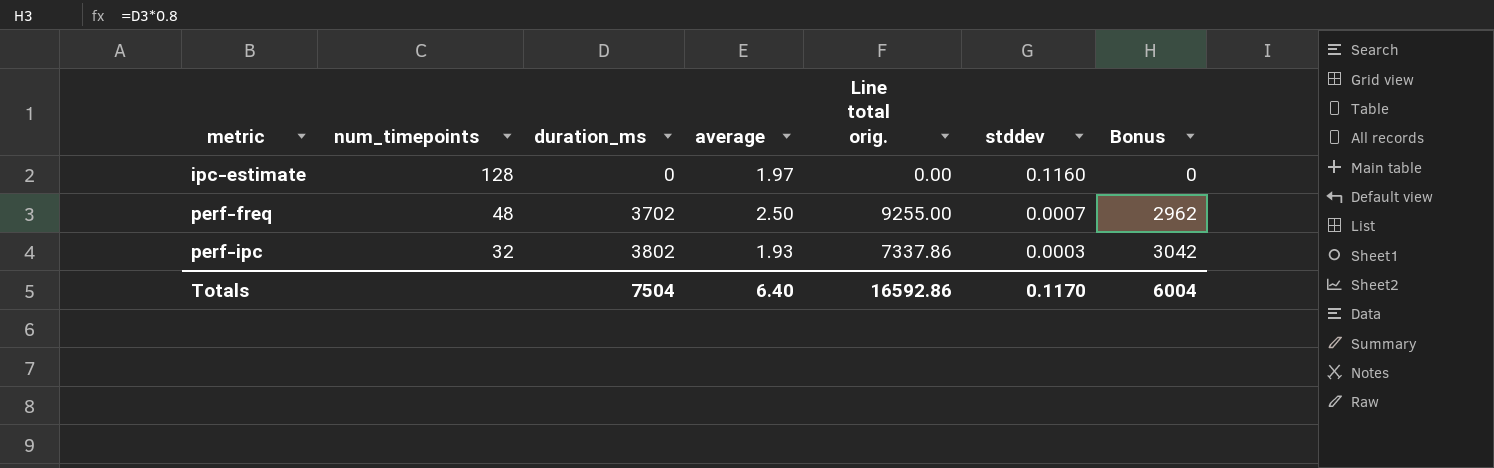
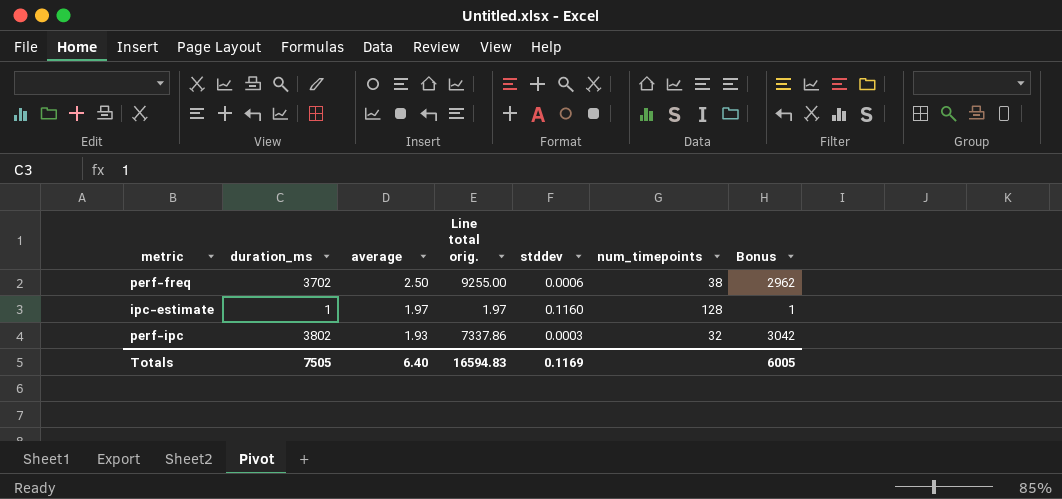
row order: metric ascending -> average descending
column num_timepoints | position: 2 -> 6
perf-freq | stddev: 0.0007 -> 0.0006
perf-freq | num_timepoints: 48 -> 38
ipc-estimate | duration_ms: 0 -> 1
ipc-estimate | Line total orig.: 0.00 -> 1.97
ipc-estimate | Bonus: 0 -> 1
Totals | duration_ms: 7504 -> 7505
Totals | Line total orig.: 16592.86 -> 16594.83
Totals | stddev: 0.1170 -> 0.1169
Totals | Bonus: 6004 -> 6005

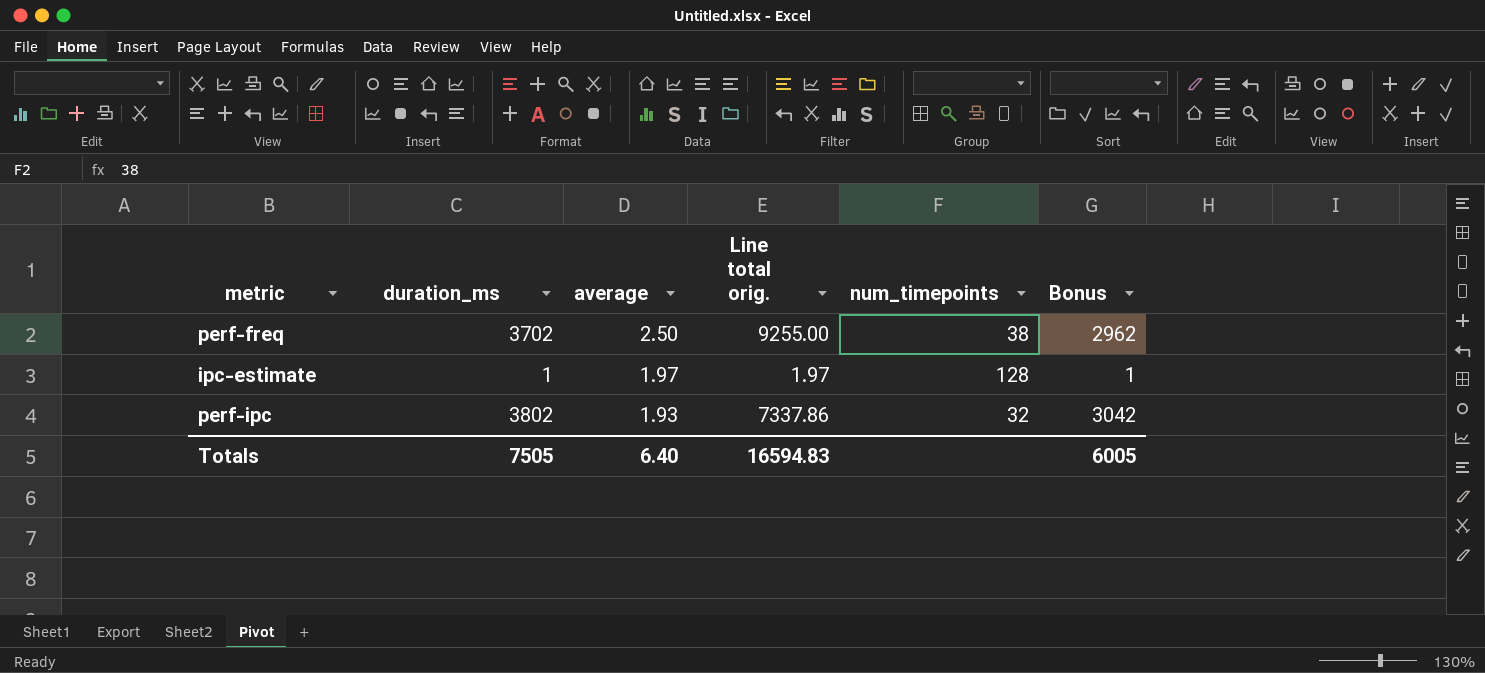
column stddev | position: 5 -> none

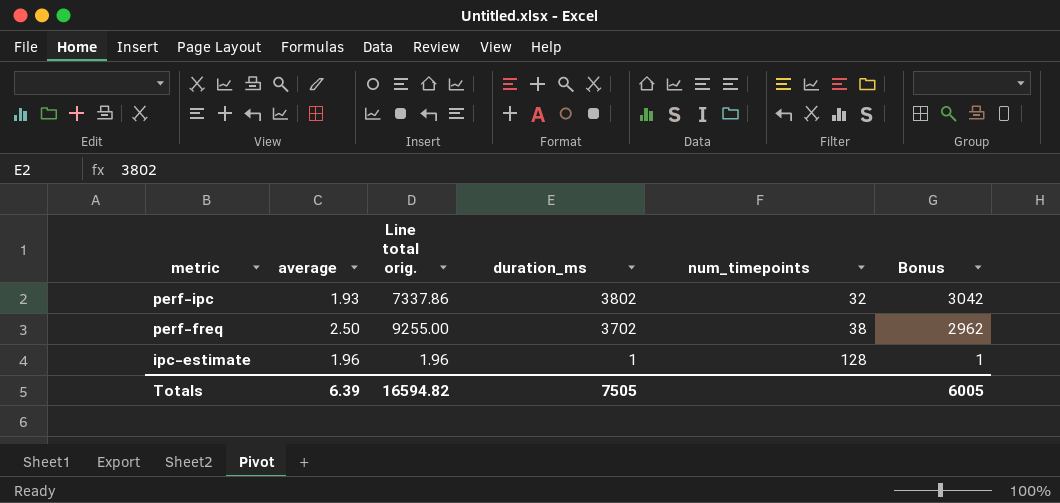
row order: average descending -> metric descending
column duration_ms | position: 2 -> 4
ipc-estimate | average: 1.97 -> 1.96
ipc-estimate | Line total orig.: 1.97 -> 1.96
Totals | average: 6.40 -> 6.39
Totals | Line total orig.: 16594.83 -> 16594.82

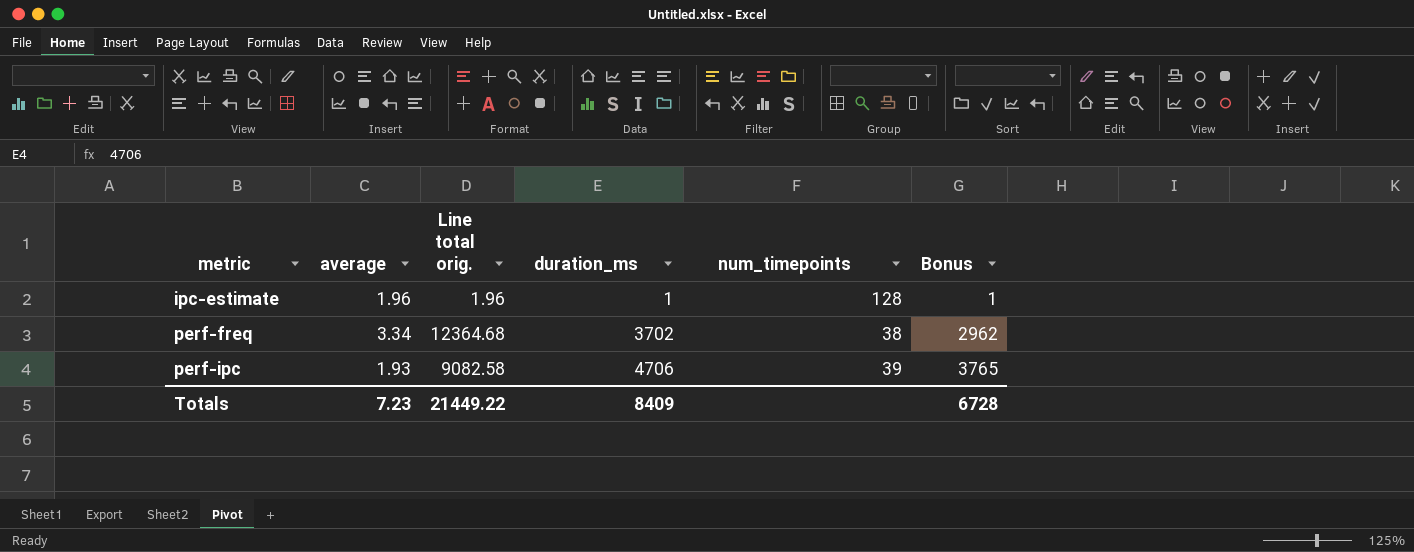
row order: metric descending -> metric ascending
perf-freq | average: 2.50 -> 3.34
perf-freq | Line total orig.: 9255.00 -> 12364.68
perf-ipc | Line total orig.: 7337.86 -> 9082.58
perf-ipc | duration_ms: 3802 -> 4706
perf-ipc | num_timepoints: 32 -> 39
perf-ipc | Bonus: 3042 -> 3765
Totals | average: 6.39 -> 7.23
Totals | Line total orig.: 16594.82 -> 21449.22
Totals | duration_ms: 7505 -> 8409
Totals | Bonus: 6005 -> 6728

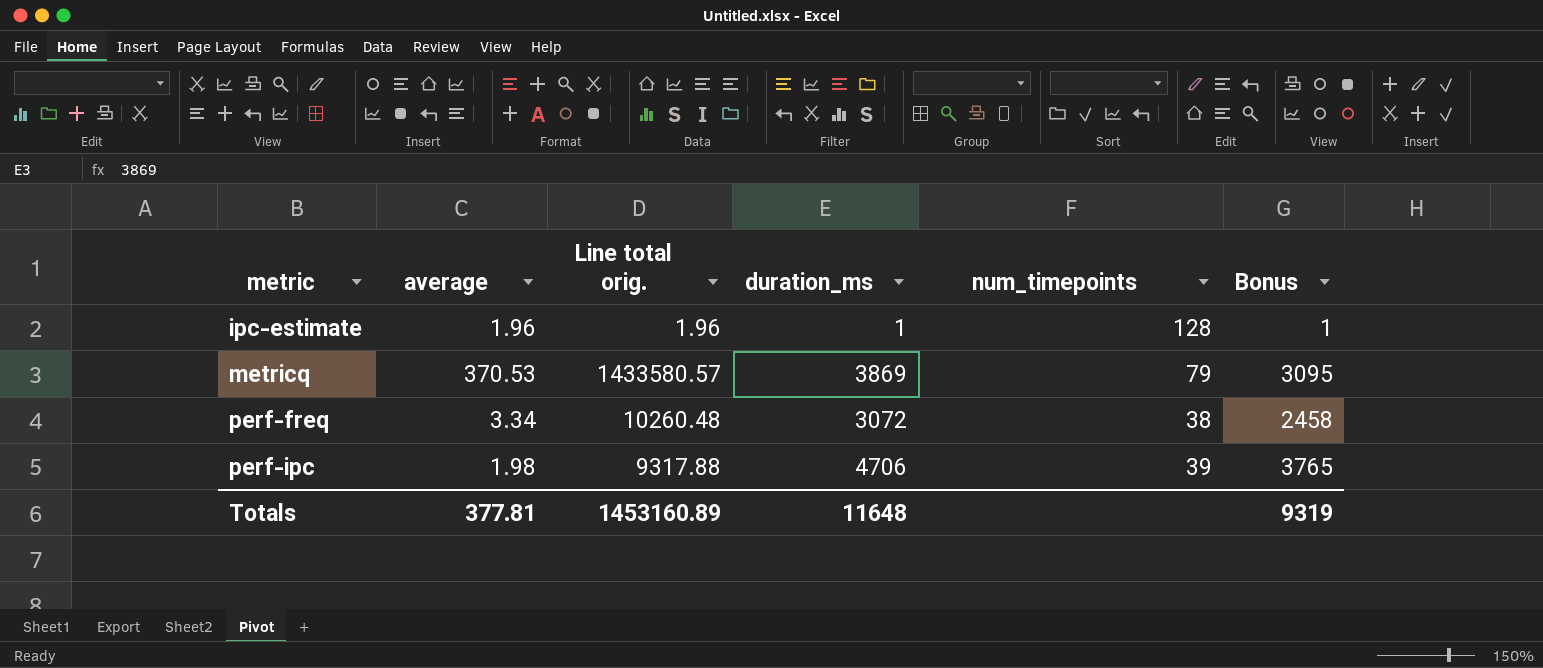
row metricq: none -> 370.53 | 1433580.57 | 3869 | 79 | 3095
perf-freq | Line total orig.: 12364.68 -> 10260.48
perf-freq | duration_ms: 3702 -> 3072
perf-freq | Bonus: 2962 -> 2458
perf-ipc | average: 1.93 -> 1.98
perf-ipc | Line total orig.: 9082.58 -> 9317.88
Totals | average: 7.23 -> 377.81
Totals | Line total orig.: 21449.22 -> 1453160.89
Totals | duration_ms: 8409 -> 11648
Totals | Bonus: 6728 -> 9319

